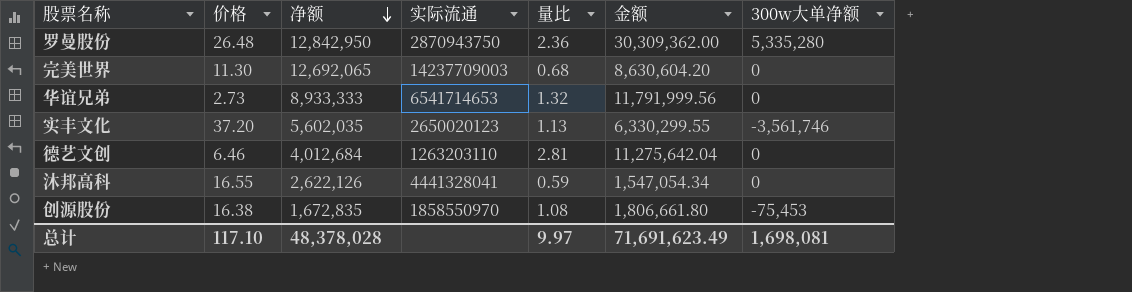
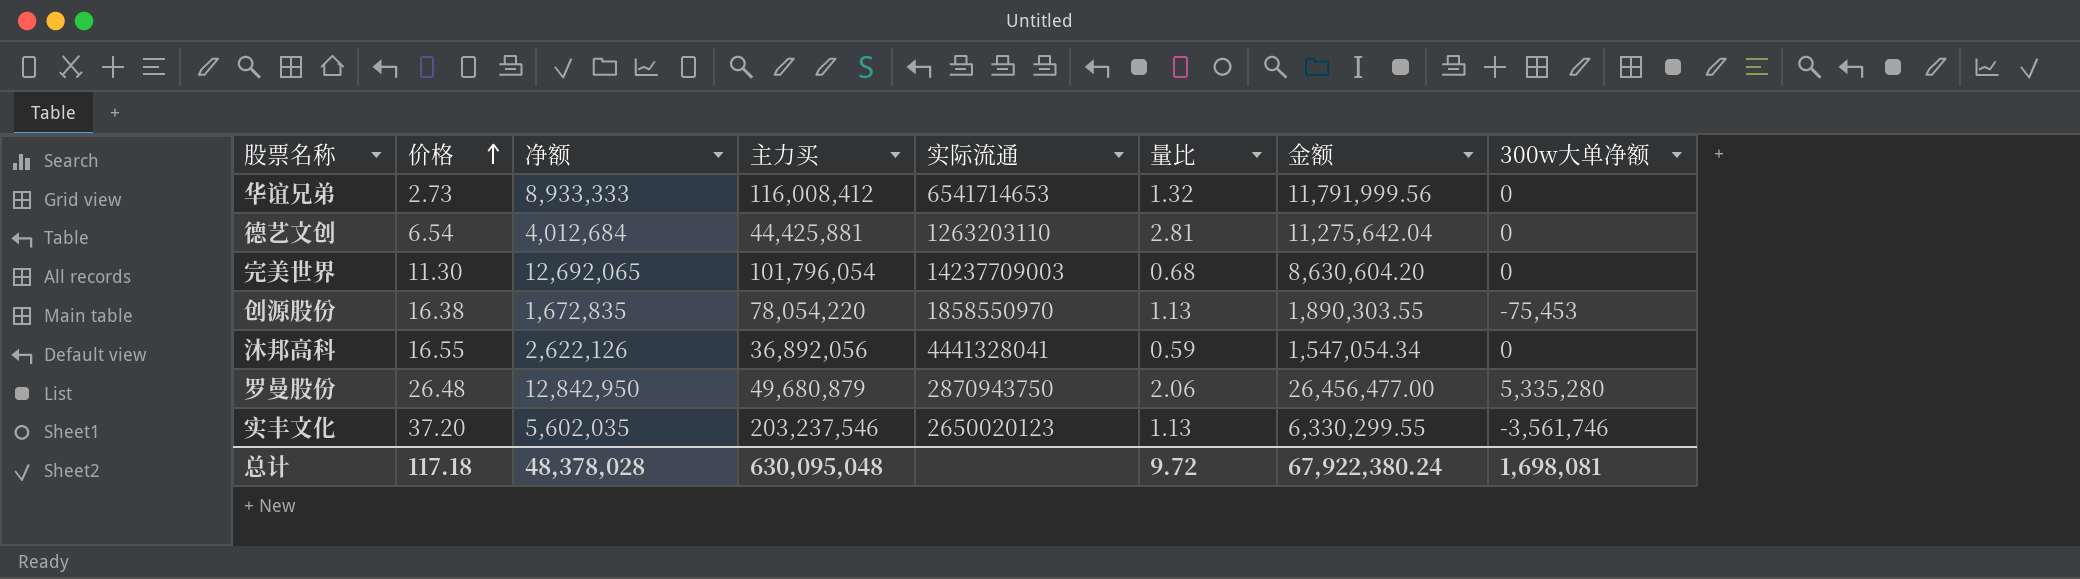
row order: 净额 descending -> 价格 ascending
column 主力买 | position: none -> 4
德艺文创 | 价格: 6.46 -> 6.54
创源股份 | 量比: 1.08 -> 1.13
创源股份 | 金额: 1,806,661.80 -> 1,890,303.55
罗曼股份 | 量比: 2.36 -> 2.06
罗曼股份 | 金额: 30,309,362.00 -> 26,456,477.00
总计 | 价格: 117.10 -> 117.18
总计 | 量比: 9.97 -> 9.72
总计 | 金额: 71,691,623.49 -> 67,922,380.24

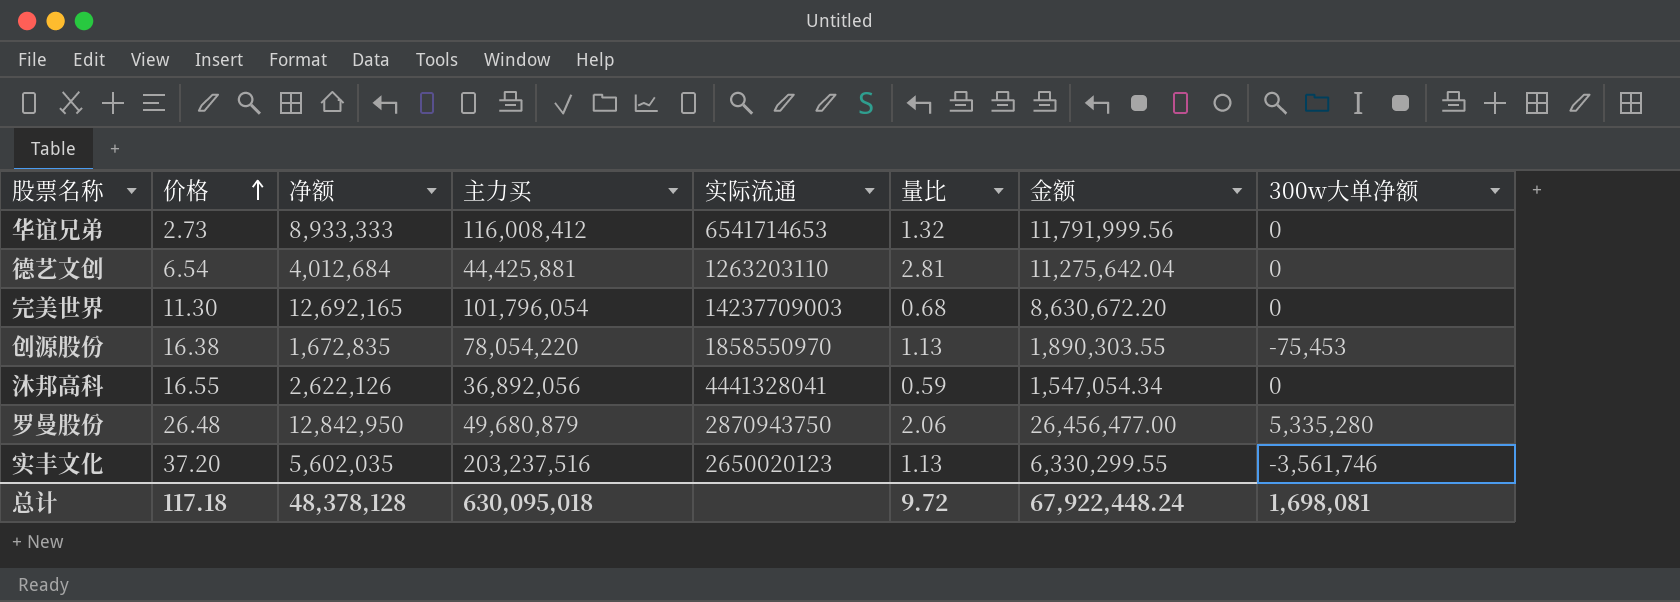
完美世界 | 净额: 12,692,065 -> 12,692,165
完美世界 | 金额: 8,630,604.20 -> 8,630,672.20
实丰文化 | 主力买: 203,237,546 -> 203,237,516
总计 | 净额: 48,378,028 -> 48,378,128
总计 | 主力买: 630,095,048 -> 630,095,018
总计 | 金额: 67,922,380.24 -> 67,922,448.24

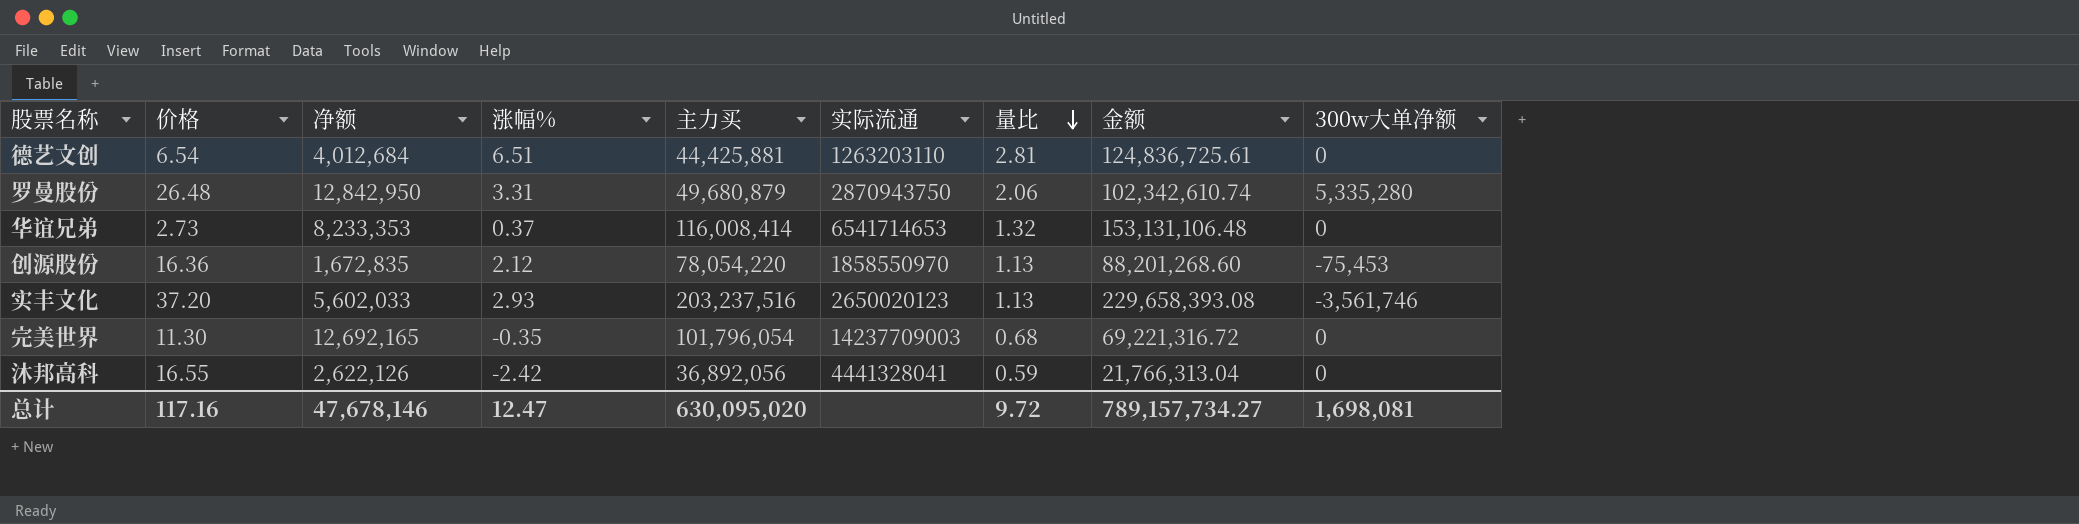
row order: 价格 ascending -> 量比 descending
column 涨幅% | position: none -> 4
column 金额 | formula: [净额] * [量比] -> [主力买] * [量比]
华谊兄弟 | 净额: 8,933,333 -> 8,233,353
华谊兄弟 | 主力买: 116,008,412 -> 116,008,414
创源股份 | 价格: 16.38 -> 16.36
实丰文化 | 净额: 5,602,035 -> 5,602,033
总计 | 价格: 117.18 -> 117.16
总计 | 净额: 48,378,128 -> 47,678,146
总计 | 主力买: 630,095,018 -> 630,095,020
总计 | 金额: 67,922,448.24 -> 789,157,734.27

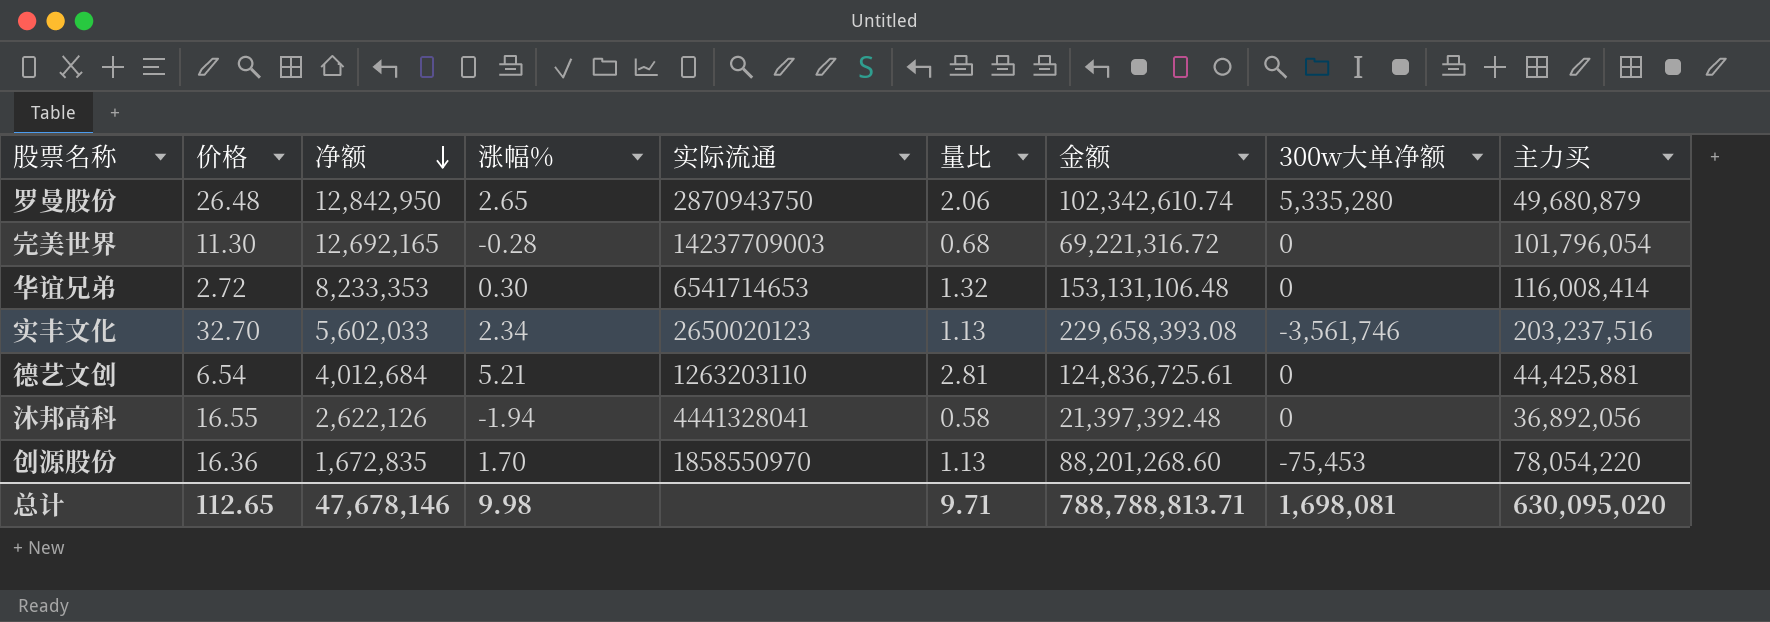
row order: 量比 descending -> 净额 descending
column 主力买 | position: 5 -> 9
罗曼股份 | 涨幅%: 3.31 -> 2.65
完美世界 | 涨幅%: -0.35 -> -0.28
华谊兄弟 | 价格: 2.73 -> 2.72
华谊兄弟 | 涨幅%: 0.37 -> 0.30
实丰文化 | 价格: 37.20 -> 32.70
实丰文化 | 涨幅%: 2.93 -> 2.34
德艺文创 | 涨幅%: 6.51 -> 5.21
沐邦高科 | 涨幅%: -2.42 -> -1.94
沐邦高科 | 量比: 0.59 -> 0.58
沐邦高科 | 金额: 21,766,313.04 -> 21,397,392.48
创源股份 | 涨幅%: 2.12 -> 1.70
总计 | 价格: 117.16 -> 112.65
总计 | 涨幅%: 12.47 -> 9.98
总计 | 量比: 9.72 -> 9.71
总计 | 金额: 789,157,734.27 -> 788,788,813.71

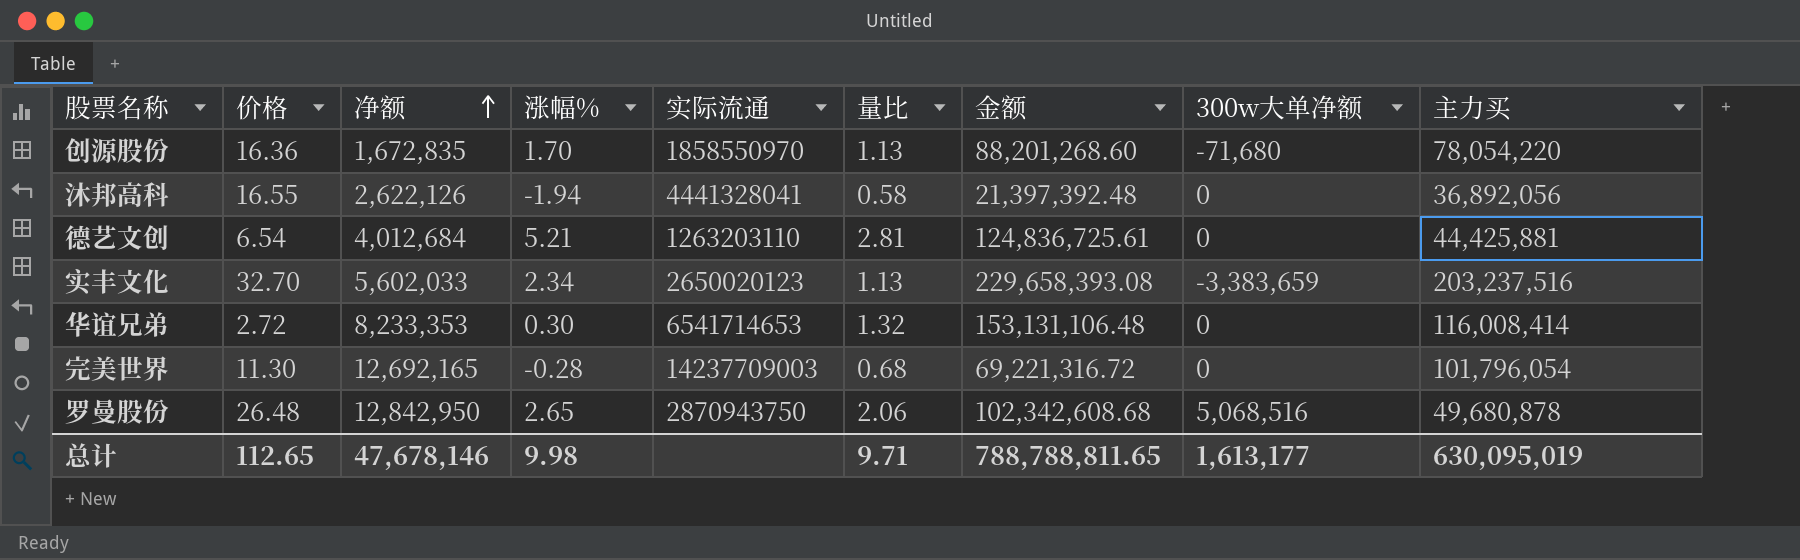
row order: 净额 descending -> 净额 ascending
创源股份 | 300w大单净额: -75,453 -> -71,680
实丰文化 | 300w大单净额: -3,561,746 -> -3,383,659
罗曼股份 | 金额: 102,342,610.74 -> 102,342,608.68
罗曼股份 | 300w大单净额: 5,335,280 -> 5,068,516
罗曼股份 | 主力买: 49,680,879 -> 49,680,878
总计 | 金额: 788,788,813.71 -> 788,788,811.65
总计 | 300w大单净额: 1,698,081 -> 1,613,177
总计 | 主力买: 630,095,020 -> 630,095,019

